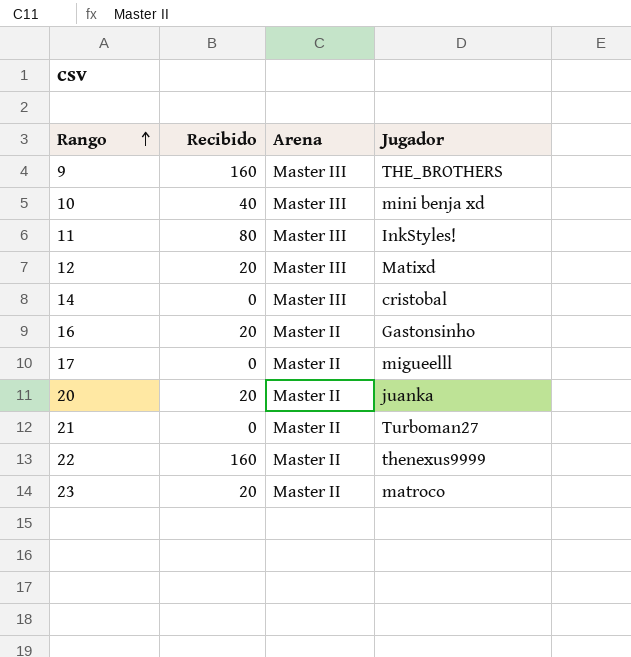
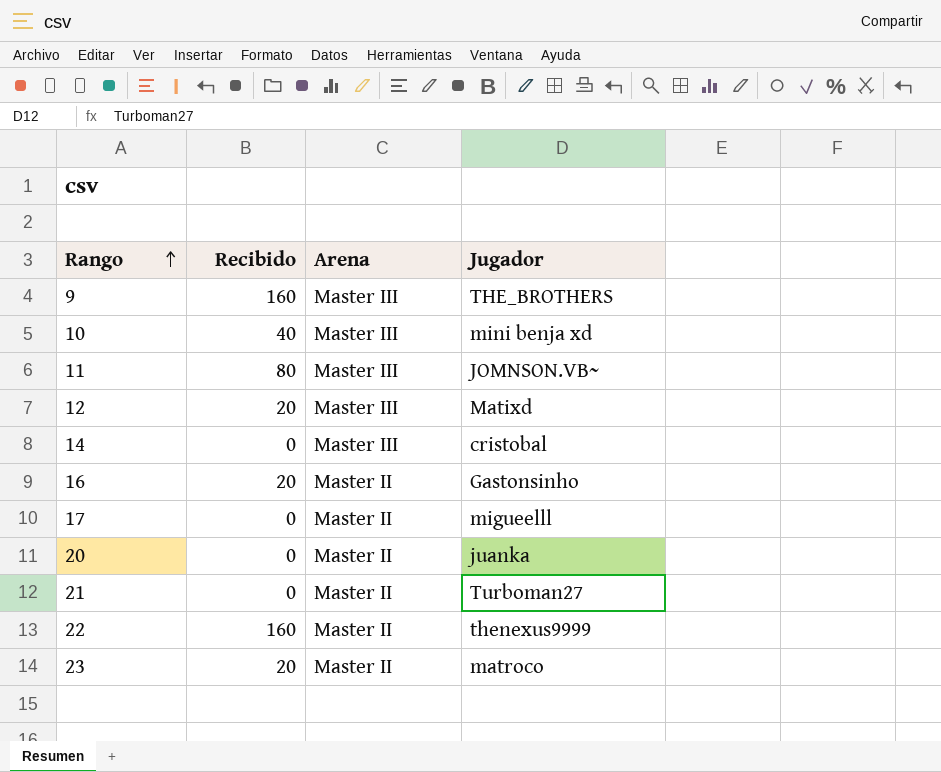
11 | Jugador: InkStyles! -> JOMNSON.VB~
20 | Recibido: 20 -> 0

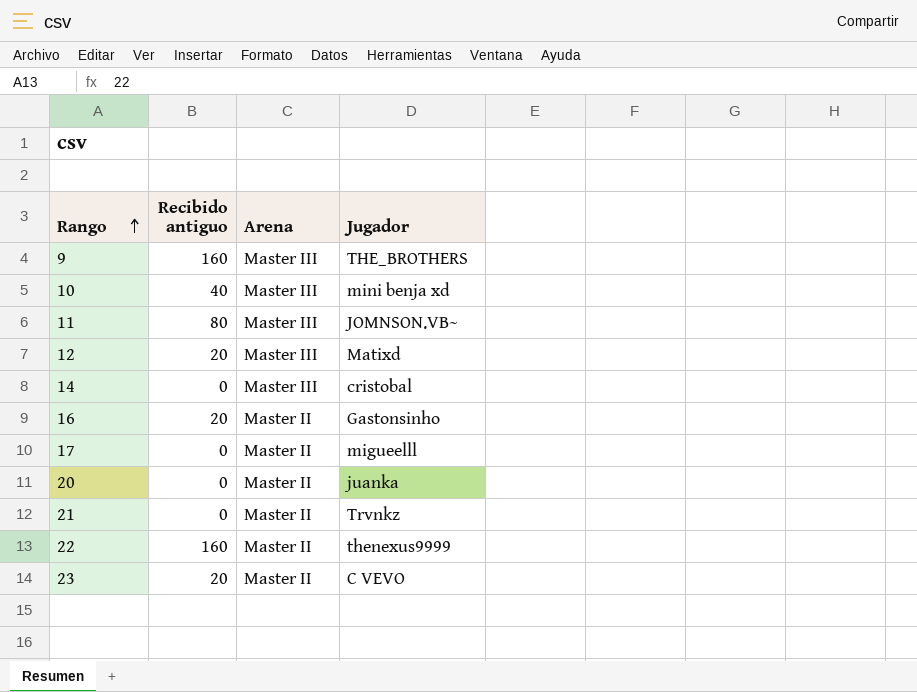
column name: Recibido -> Recibido antiguo
21 | Jugador: Turboman27 -> Trvnkz
23 | Jugador: matroco -> C VEVO

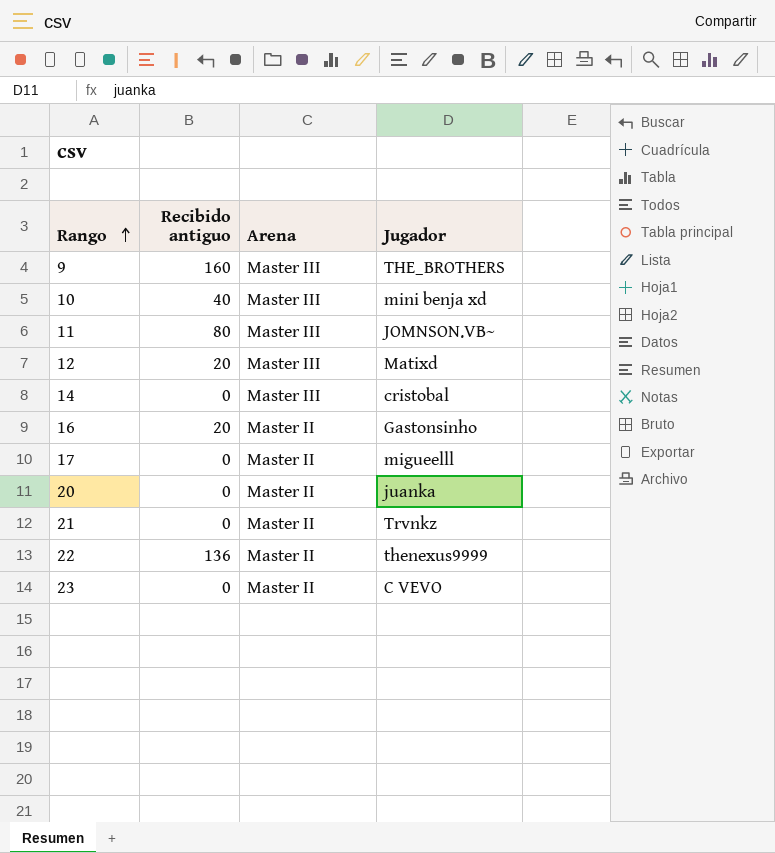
22 | Recibido antiguo: 160 -> 136
23 | Recibido antiguo: 20 -> 0

